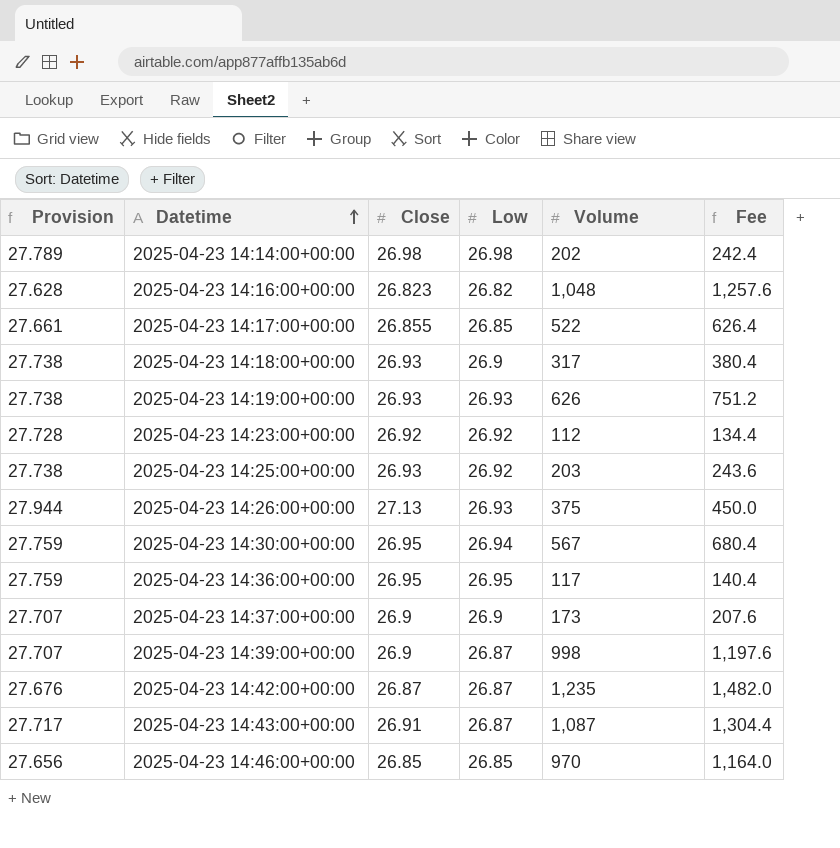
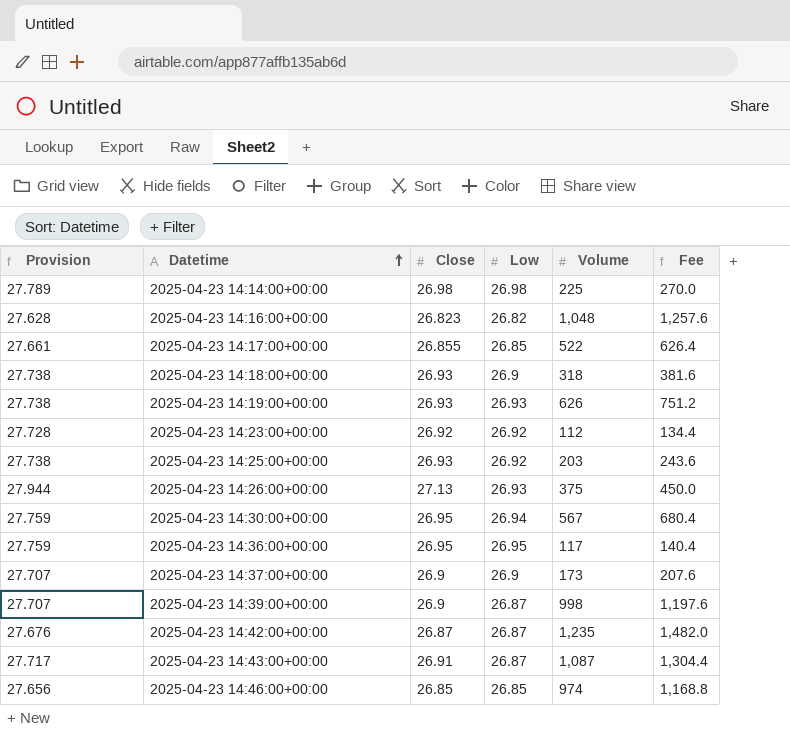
2025-04-23 14:14:00+00:00 | Volume: 202 -> 225
2025-04-23 14:14:00+00:00 | Fee: 242.4 -> 270.0
2025-04-23 14:18:00+00:00 | Volume: 317 -> 318
2025-04-23 14:18:00+00:00 | Fee: 380.4 -> 381.6
2025-04-23 14:46:00+00:00 | Volume: 970 -> 974
2025-04-23 14:46:00+00:00 | Fee: 1,164.0 -> 1,168.8

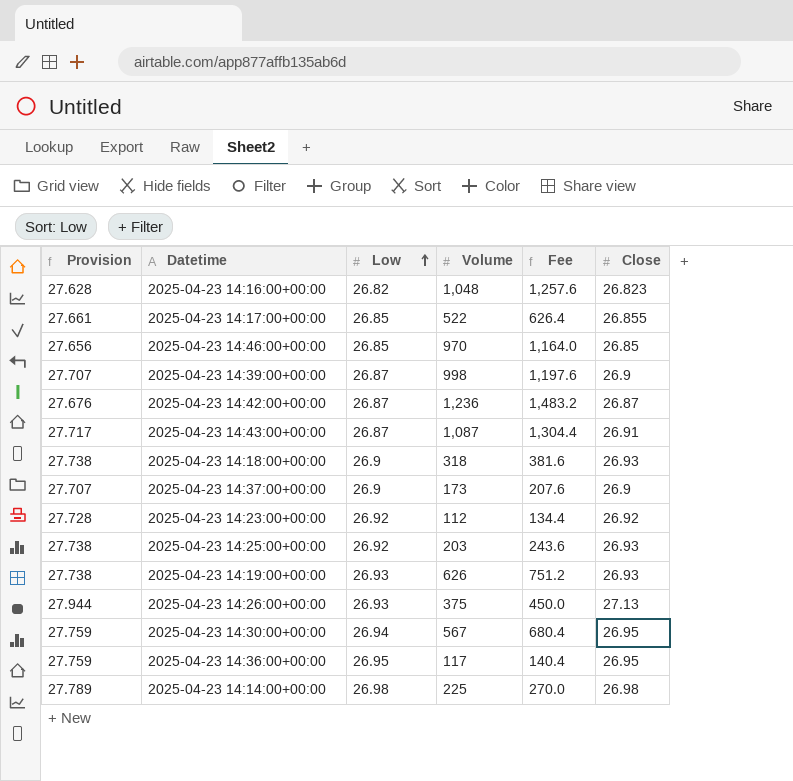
row order: Datetime ascending -> Low ascending
column Close | position: 3 -> 6
2025-04-23 14:46:00+00:00 | Volume: 974 -> 970
2025-04-23 14:46:00+00:00 | Fee: 1,168.8 -> 1,164.0
2025-04-23 14:42:00+00:00 | Volume: 1,235 -> 1,236
2025-04-23 14:42:00+00:00 | Fee: 1,482.0 -> 1,483.2

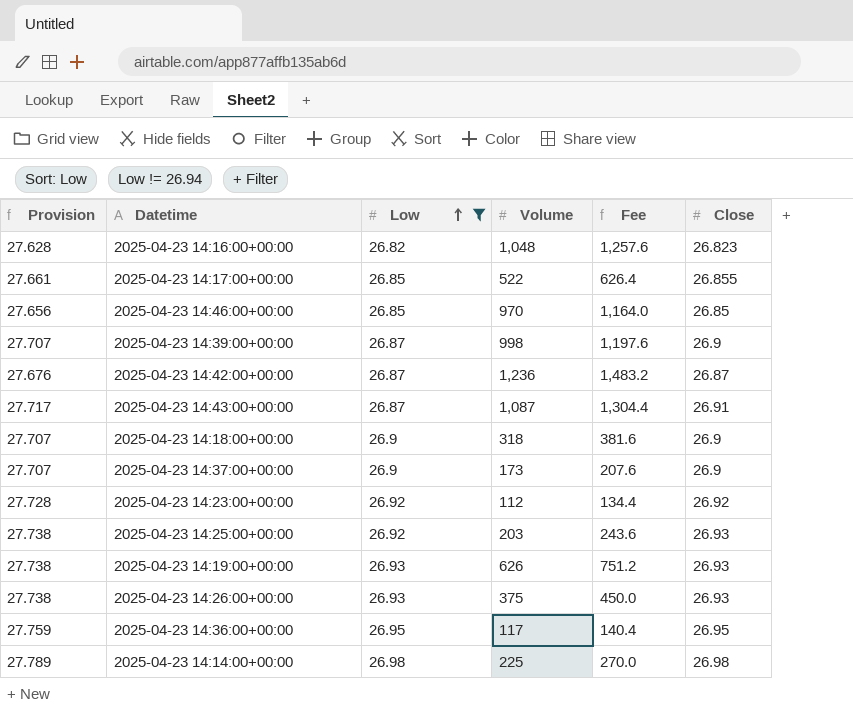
filter: none -> Low != 26.94
2025-04-23 14:18:00+00:00 | Provision: 27.738 -> 27.707
2025-04-23 14:18:00+00:00 | Close: 26.93 -> 26.9
2025-04-23 14:26:00+00:00 | Provision: 27.944 -> 27.738
2025-04-23 14:26:00+00:00 | Close: 27.13 -> 26.93

